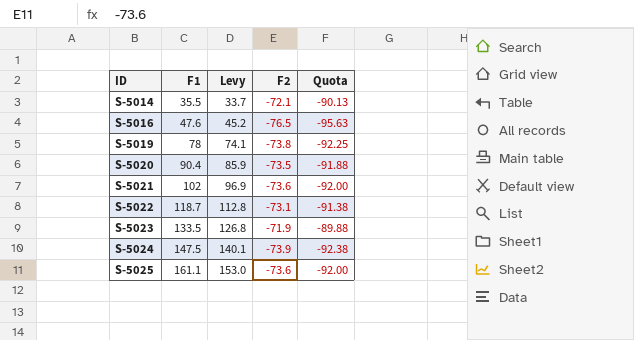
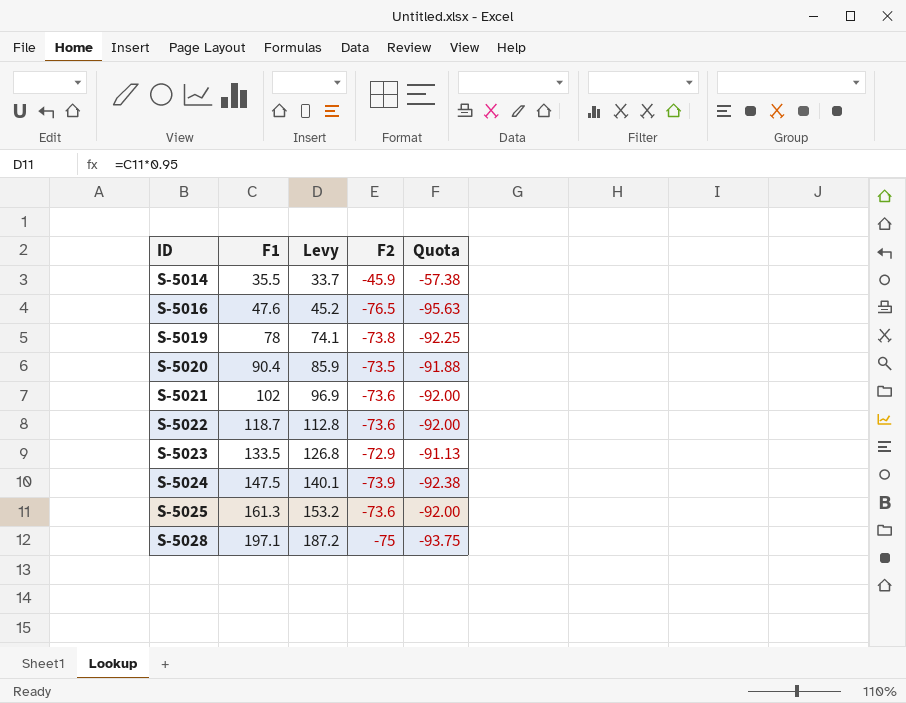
S-5014 | F2: -72.1 -> -45.9
S-5014 | Quota: -90.13 -> -57.38
S-5022 | F2: -73.1 -> -73.6
S-5022 | Quota: -91.38 -> -92.00
S-5023 | F2: -71.9 -> -72.9
S-5023 | Quota: -89.88 -> -91.13
S-5025 | F1: 161.1 -> 161.3
S-5025 | Levy: 153.0 -> 153.2
row S-5028: none -> 197.1 | 187.2 | -75 | -93.75

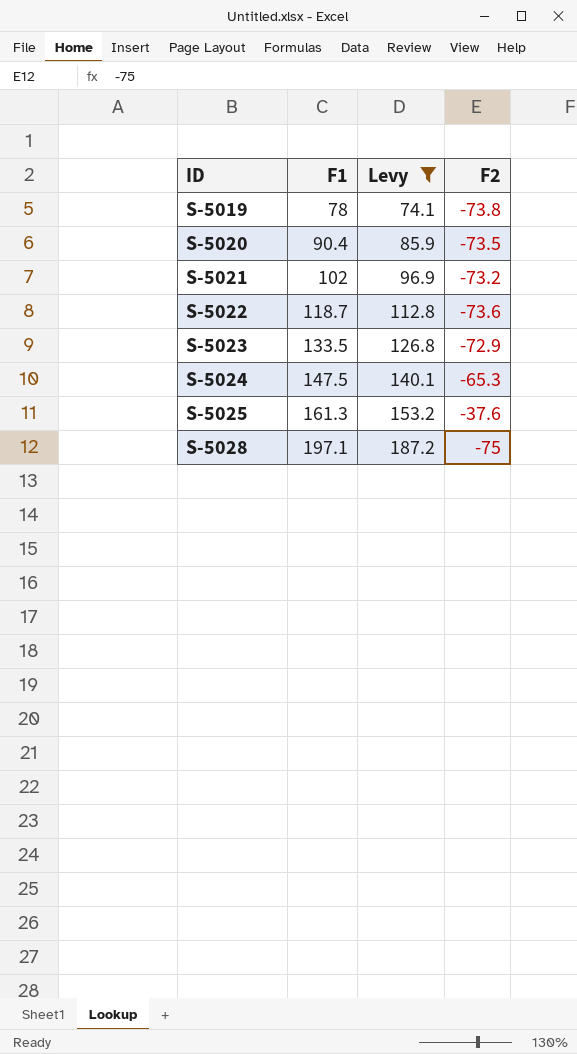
filter: none -> Levy >= 74.1
column Quota | formula: [F2] * 1.25 -> none
S-5021 | F2: -73.6 -> -73.2
S-5024 | F2: -73.9 -> -65.3
S-5025 | F2: -73.6 -> -37.6

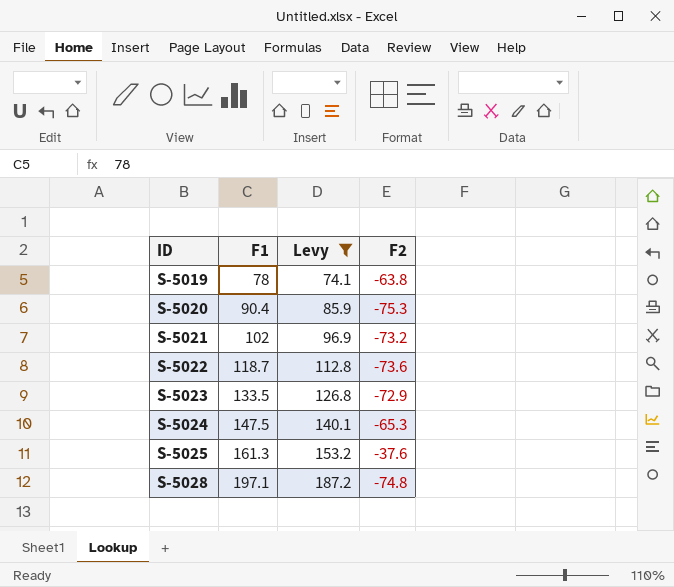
S-5019 | F2: -73.8 -> -63.8
S-5020 | F2: -73.5 -> -75.3
S-5028 | F2: -75 -> -74.8

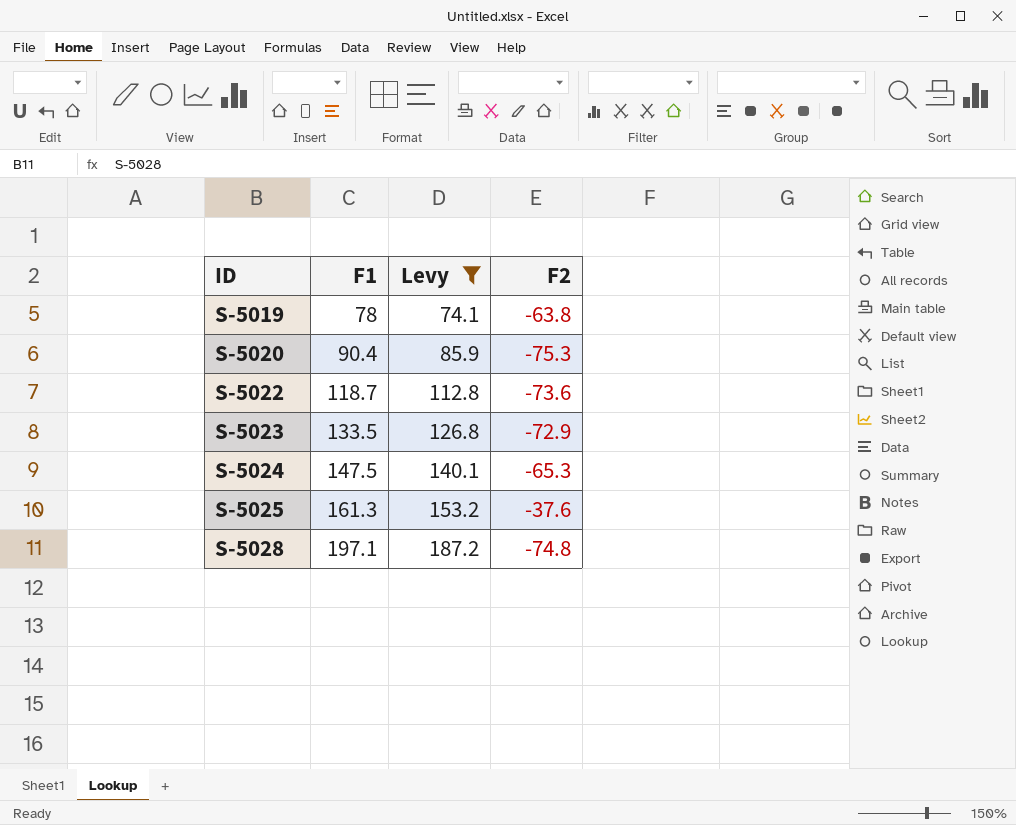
row S-5021: 102 | 96.9 | -73.2 -> none

